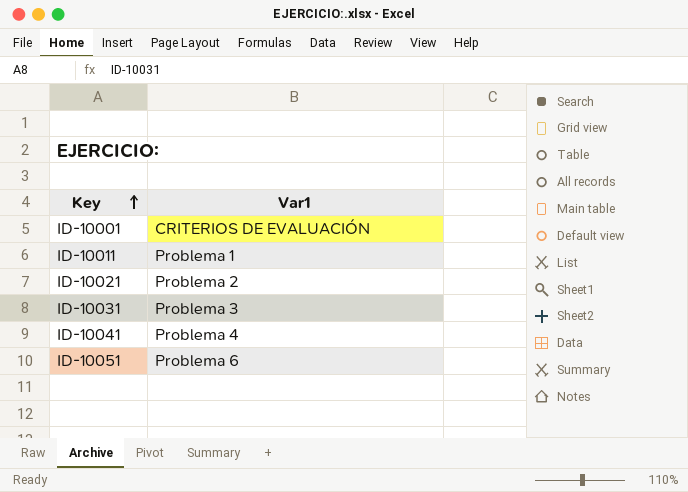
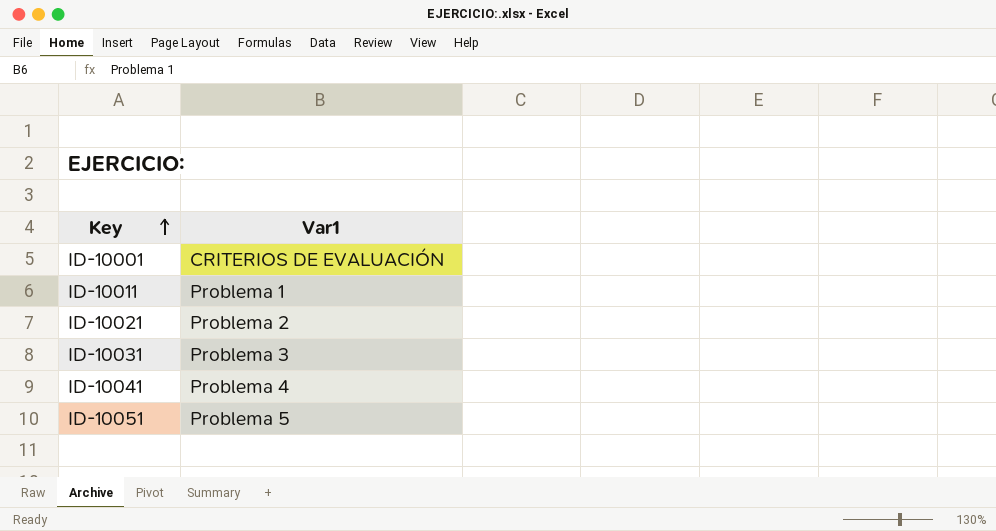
ID-10051 | Var1: Problema 6 -> Problema 5

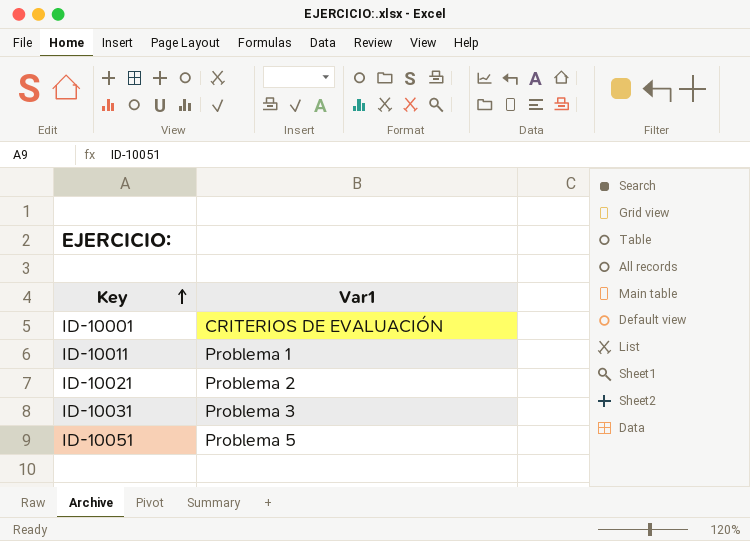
row ID-10041: Problema 4 -> none

